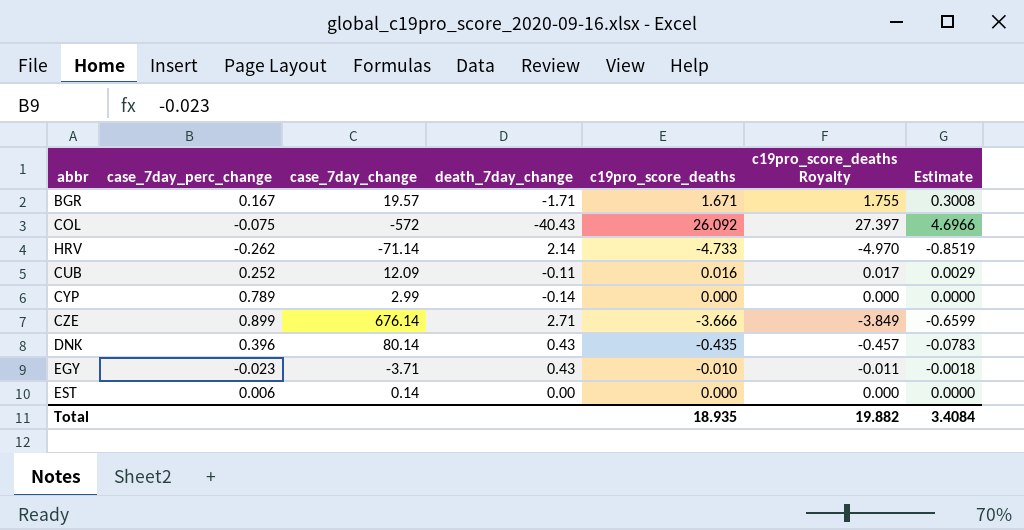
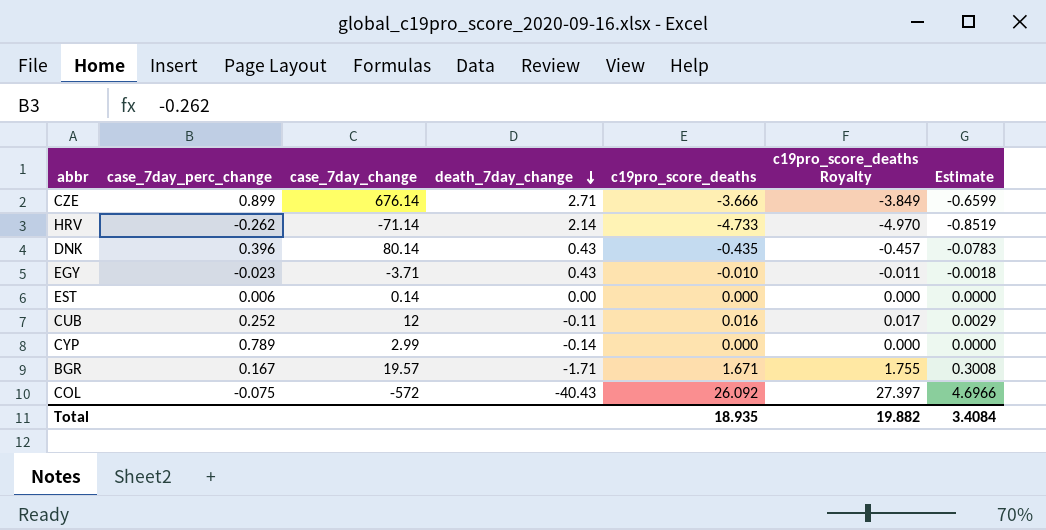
row order: none -> death_7day_change descending
CUB | case_7day_change: 12.09 -> 12

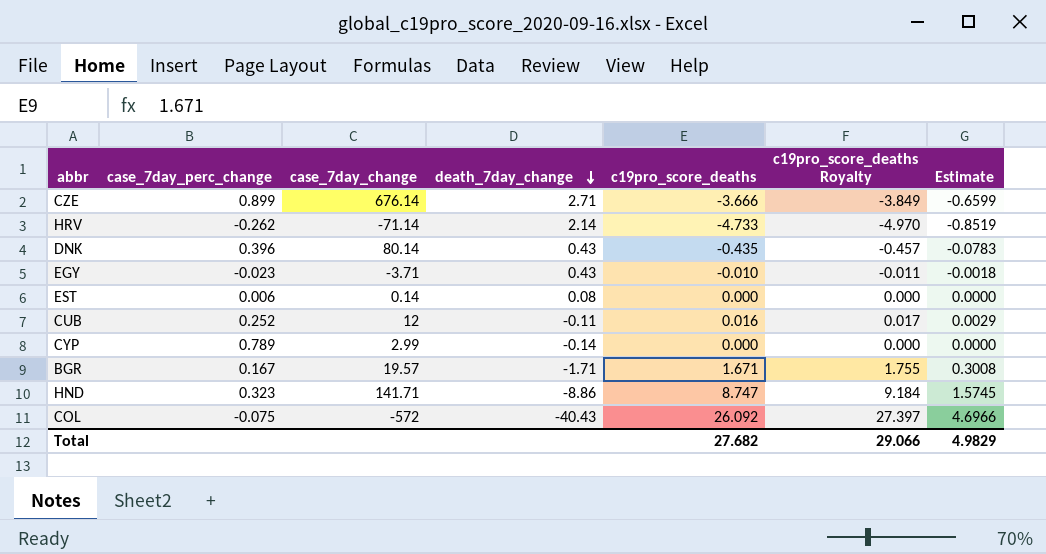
EST | death_7day_change: 0.00 -> 0.08
row HND: none -> 0.323 | 141.71 | -8.86 | 8.747 | 9.184 | 1.5745
Total | c19pro_score_deaths: 18.935 -> 27.682
Total | c19pro_score_deaths Royalty: 19.882 -> 29.066
Total | Estimate: 3.4084 -> 4.9829

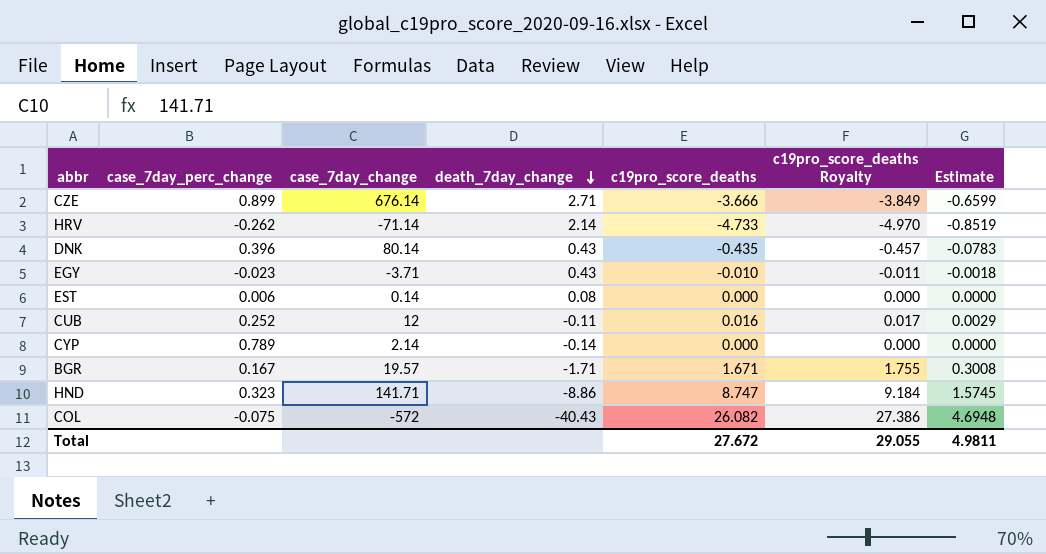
CYP | case_7day_change: 2.99 -> 2.14
COL | c19pro_score_deaths: 26.092 -> 26.082
COL | c19pro_score_deaths Royalty: 27.397 -> 27.386
COL | Estimate: 4.6966 -> 4.6948
Total | c19pro_score_deaths: 27.682 -> 27.672
Total | c19pro_score_deaths Royalty: 29.066 -> 29.055
Total | Estimate: 4.9829 -> 4.9811

